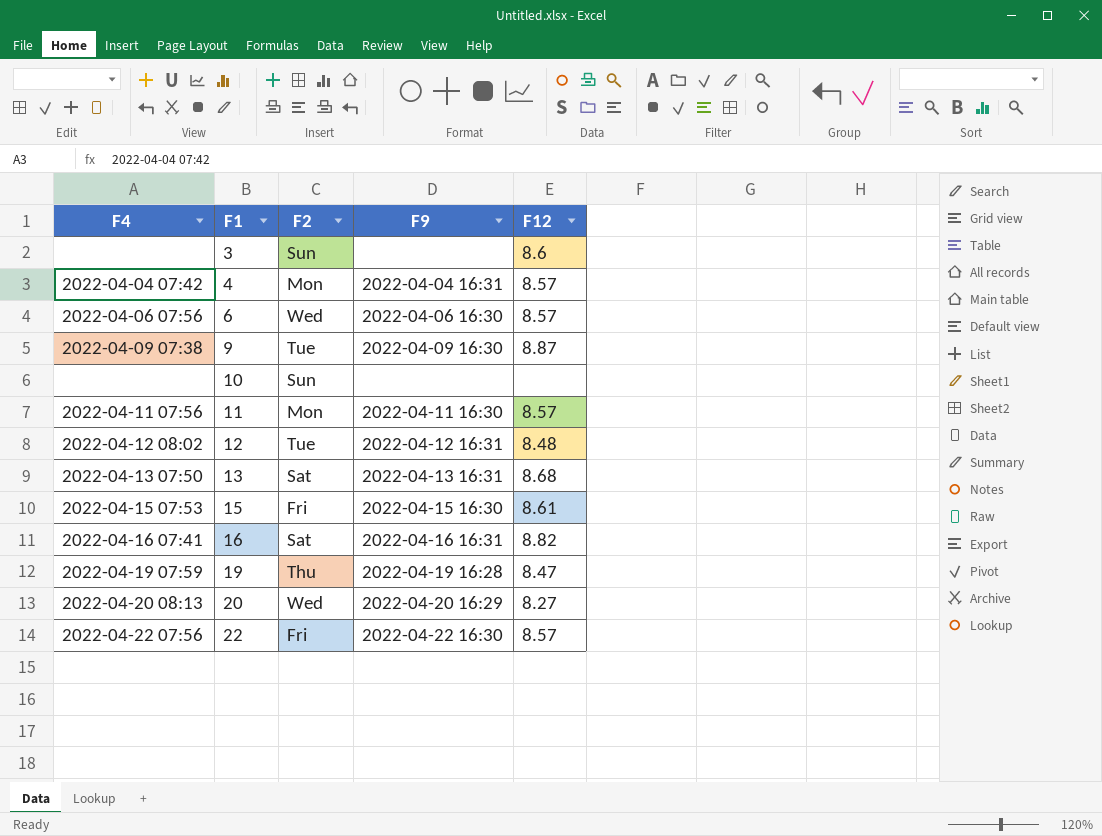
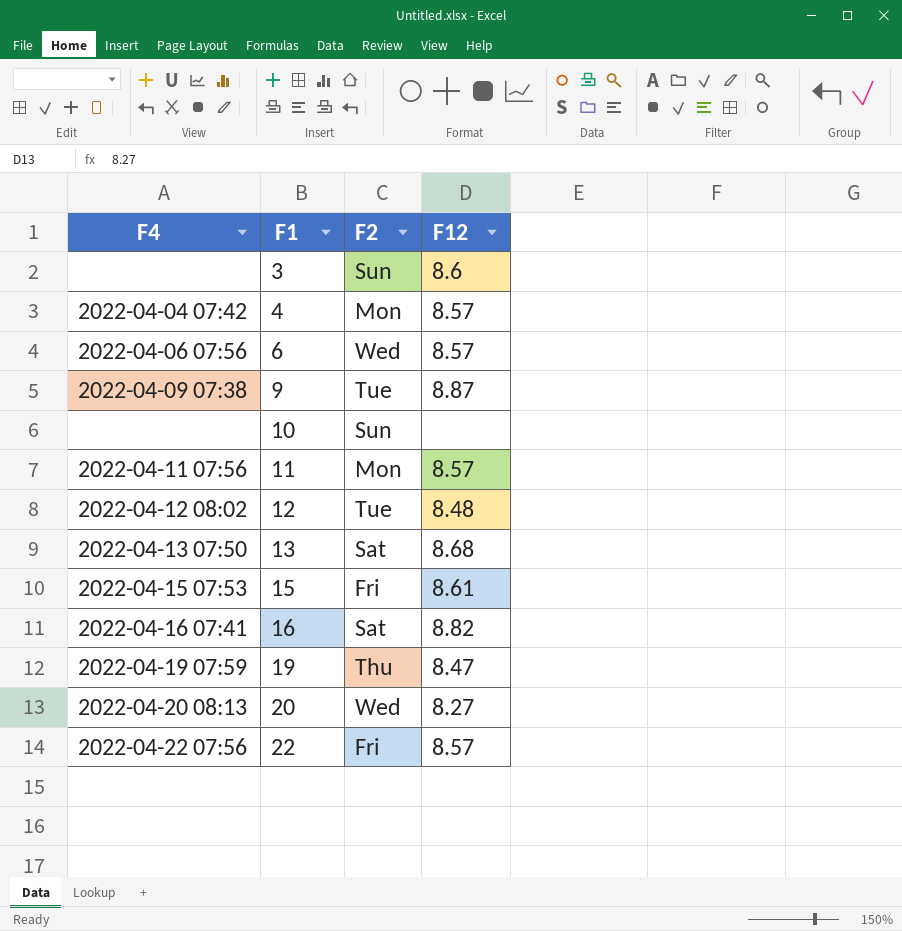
column F9 | position: 4 -> none

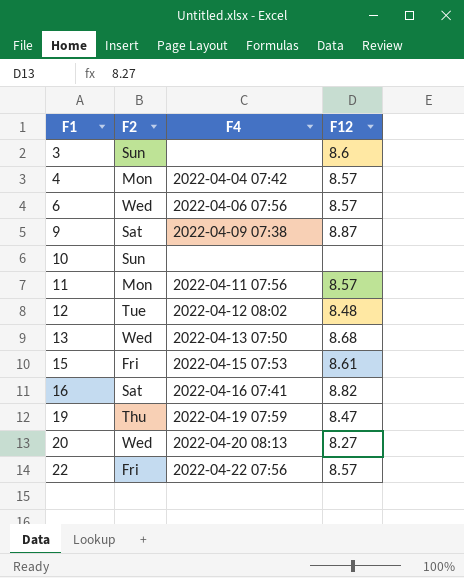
column F4 | position: 1 -> 3
9 | F2: Tue -> Sat
13 | F2: Sat -> Wed

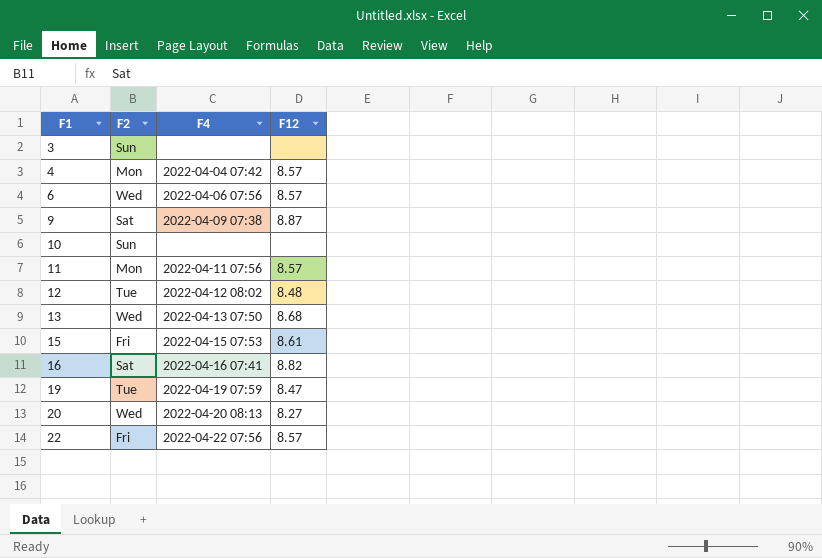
3 | F12: 8.6 -> none
19 | F2: Thu -> Tue

